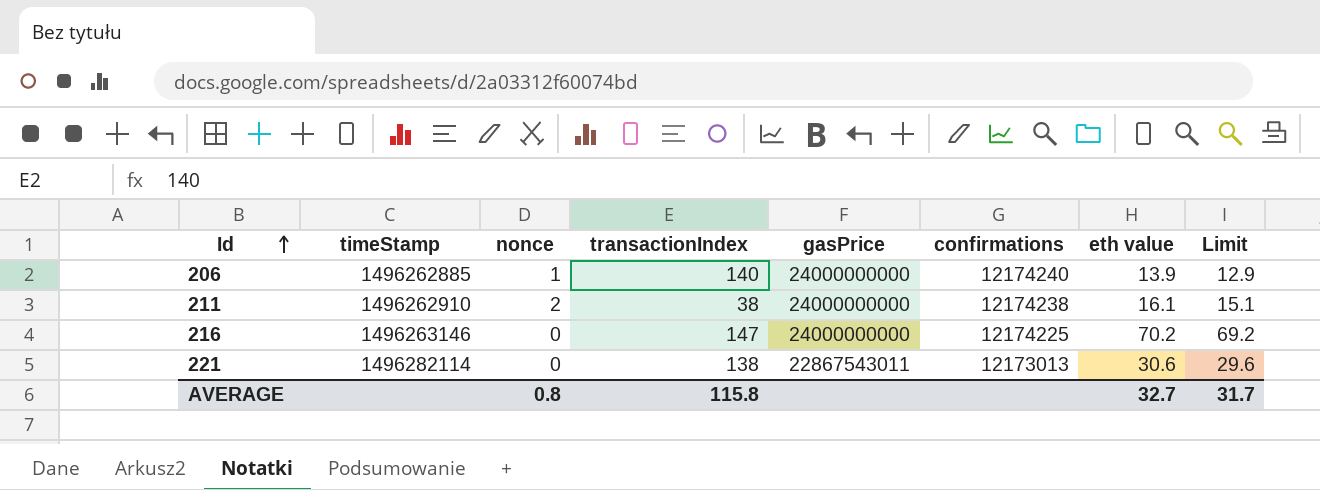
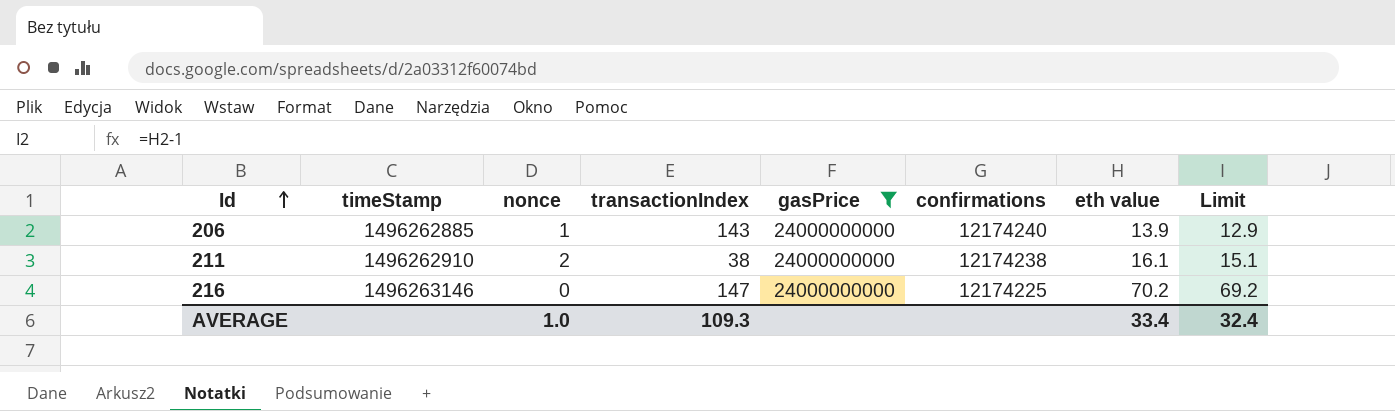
filter: none -> gasPrice = 24000000000
206 | transactionIndex: 140 -> 143
AVERAGE | nonce: 0.8 -> 1.0
AVERAGE | transactionIndex: 115.8 -> 109.3
AVERAGE | eth value: 32.7 -> 33.4
AVERAGE | Limit: 31.7 -> 32.4

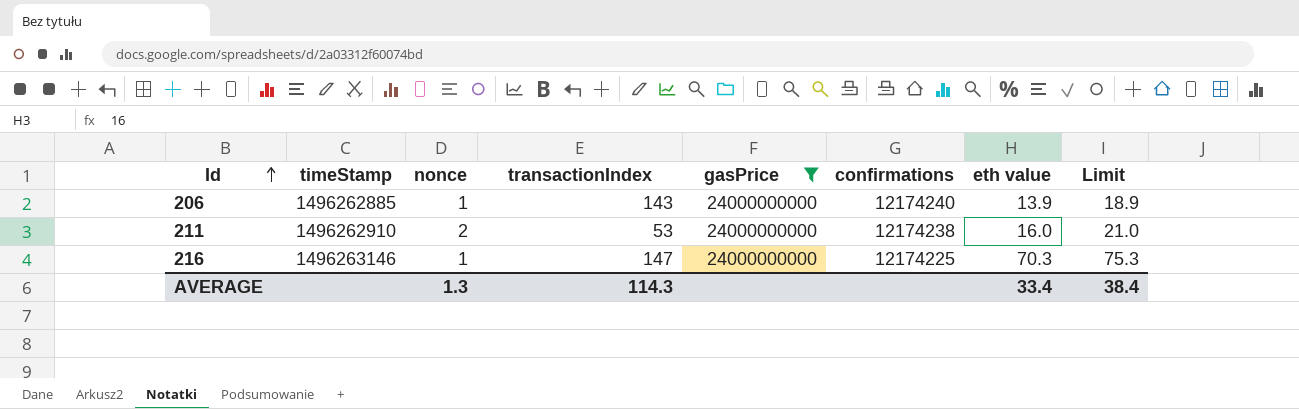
column Limit | formula: [eth value] - 1 -> [eth value] + 5
211 | transactionIndex: 38 -> 53
211 | eth value: 16.1 -> 16.0
216 | nonce: 0 -> 1
216 | eth value: 70.2 -> 70.3
AVERAGE | nonce: 1.0 -> 1.3
AVERAGE | transactionIndex: 109.3 -> 114.3
AVERAGE | Limit: 32.4 -> 38.4

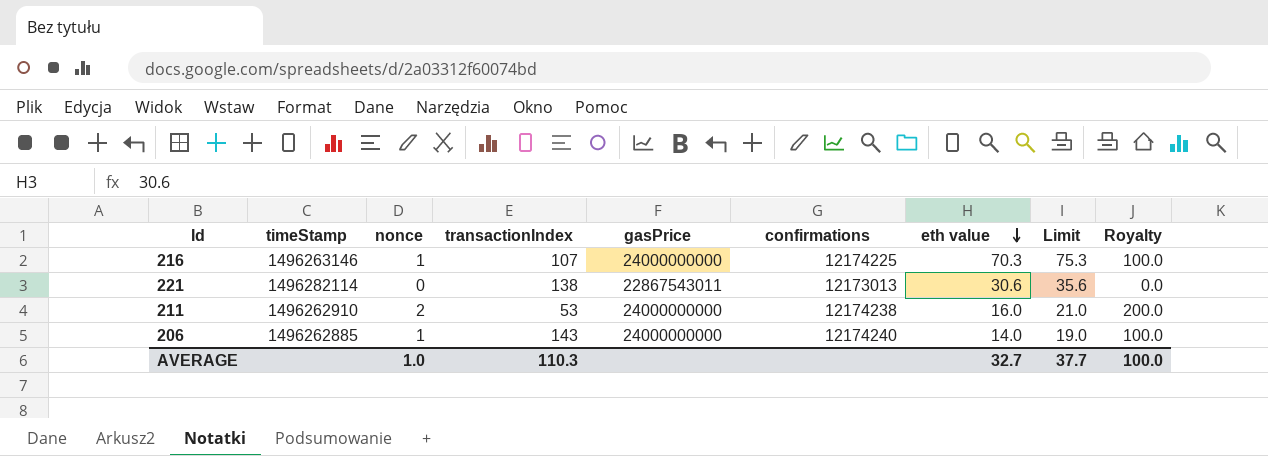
filter: gasPrice = 24000000000 -> none
row order: Id ascending -> eth value descending
column Royalty | formula: none -> [nonce] * 100
216 | transactionIndex: 147 -> 107
206 | eth value: 13.9 -> 14.0
206 | Limit: 18.9 -> 19.0
AVERAGE | nonce: 1.3 -> 1.0
AVERAGE | transactionIndex: 114.3 -> 110.3
AVERAGE | eth value: 33.4 -> 32.7
AVERAGE | Limit: 38.4 -> 37.7

